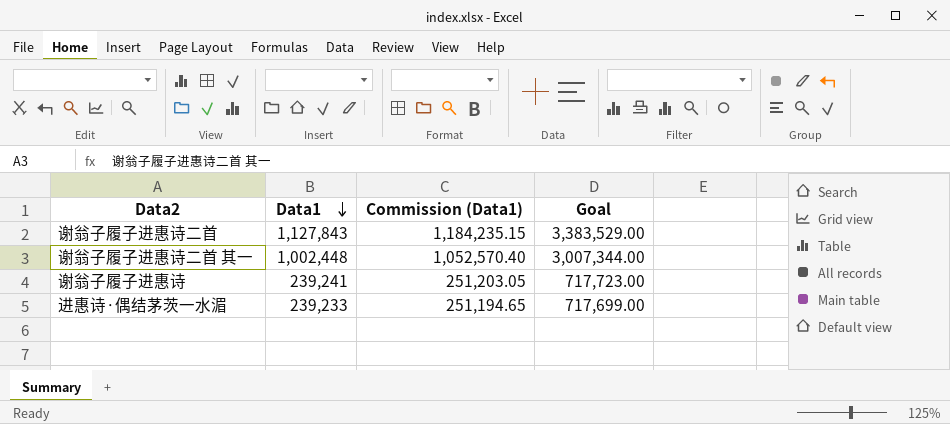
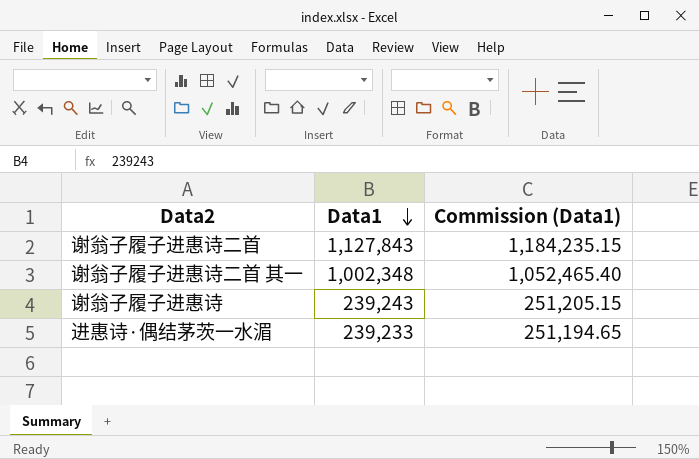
column Goal | formula: [Data1] * 3 -> none
谢翁子履子进惠诗二首 其一 | Data1: 1,002,448 -> 1,002,348
谢翁子履子进惠诗二首 其一 | Commission (Data1): 1,052,570.40 -> 1,052,465.40
谢翁子履子进惠诗 | Data1: 239,241 -> 239,243
谢翁子履子进惠诗 | Commission (Data1): 251,203.05 -> 251,205.15

